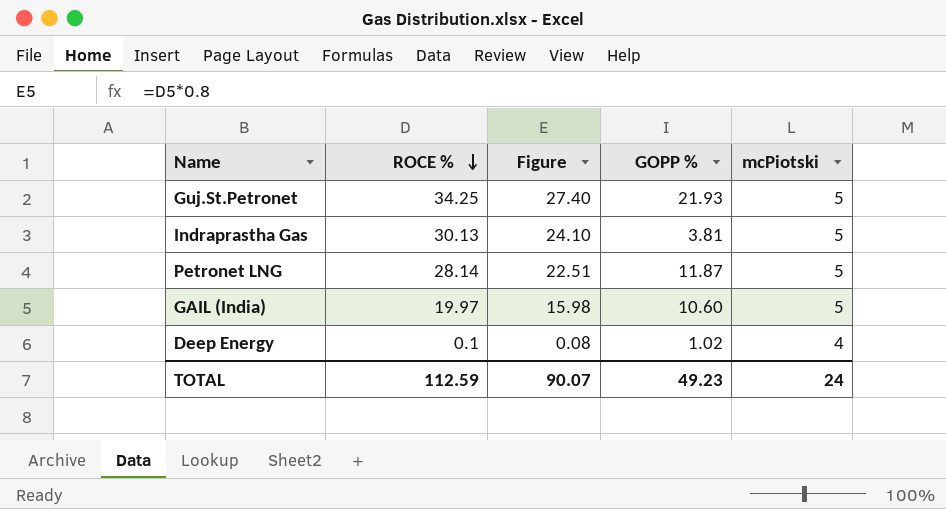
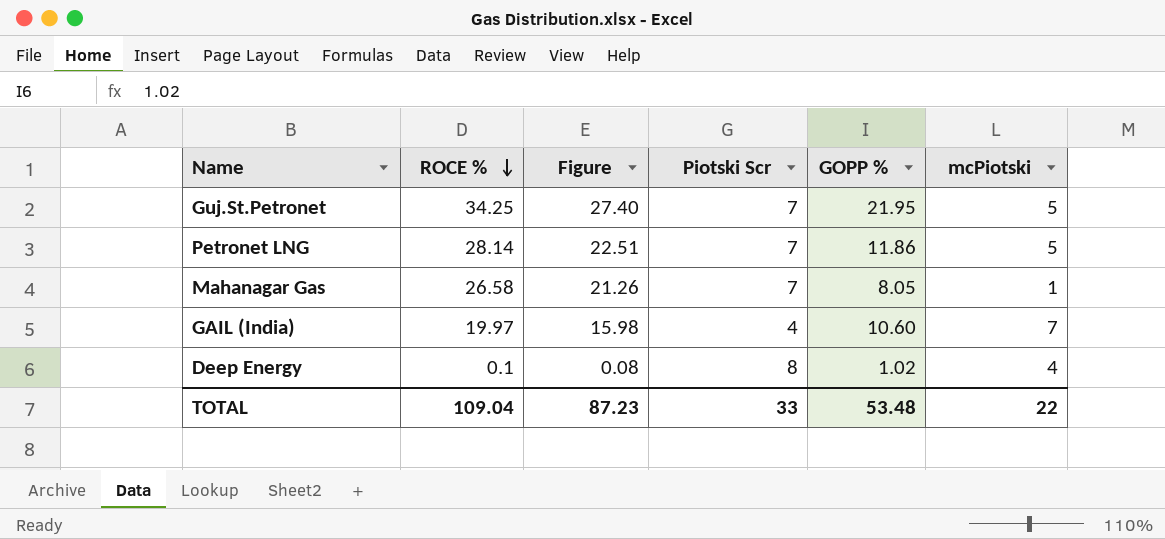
column Piotski Scr | position: none -> 4
row Indraprastha Gas: 30.13 | 24.10 | 3.81 | 5 -> none
Guj.St.Petronet | GOPP %: 21.93 -> 21.95
Petronet LNG | GOPP %: 11.87 -> 11.86
row Mahanagar Gas: none -> 26.58 | 21.26 | 7 | 8.05 | 1
GAIL (India) | mcPiotski: 5 -> 7
TOTAL | ROCE %: 112.59 -> 109.04
TOTAL | Figure: 90.07 -> 87.23
TOTAL | GOPP %: 49.23 -> 53.48
TOTAL | mcPiotski: 24 -> 22

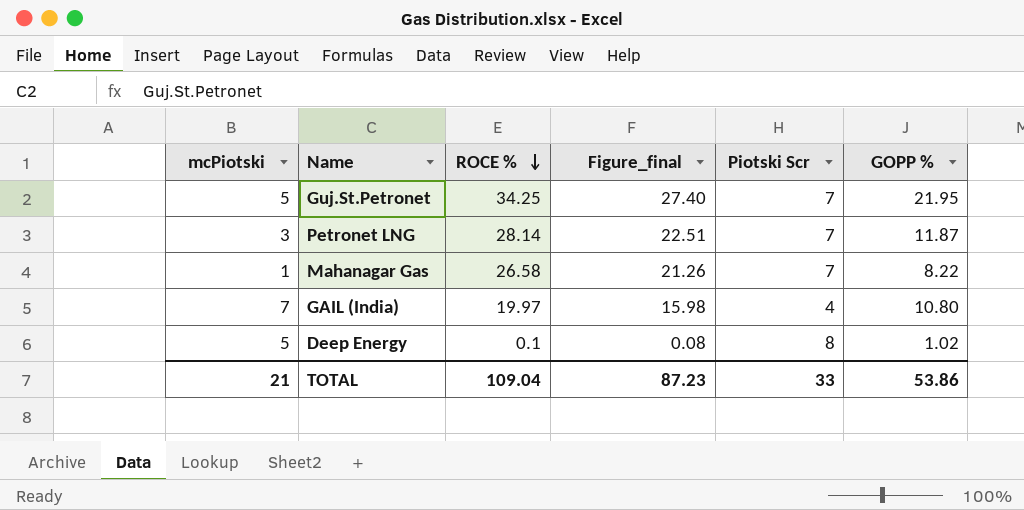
column mcPiotski | position: 6 -> 1
column name: Figure -> Figure_final
Petronet LNG | mcPiotski: 5 -> 3
Petronet LNG | GOPP %: 11.86 -> 11.87
Mahanagar Gas | GOPP %: 8.05 -> 8.22
GAIL (India) | GOPP %: 10.60 -> 10.80
Deep Energy | mcPiotski: 4 -> 5
TOTAL | mcPiotski: 22 -> 21
TOTAL | GOPP %: 53.48 -> 53.86

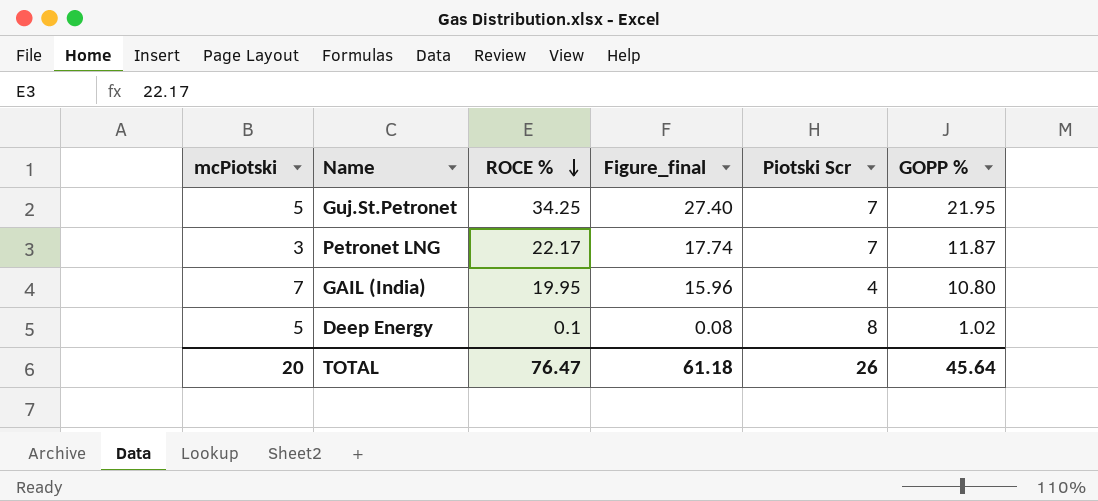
row Mahanagar Gas: 1 | 26.58 | 21.26 | 7 | 8.22 -> none
Petronet LNG | ROCE %: 28.14 -> 22.17
Petronet LNG | Figure_final: 22.51 -> 17.74
GAIL (India) | ROCE %: 19.97 -> 19.95
GAIL (India) | Figure_final: 15.98 -> 15.96
TOTAL | mcPiotski: 21 -> 20
TOTAL | ROCE %: 109.04 -> 76.47
TOTAL | Figure_final: 87.23 -> 61.18
TOTAL | Piotski Scr: 33 -> 26
TOTAL | GOPP %: 53.86 -> 45.64

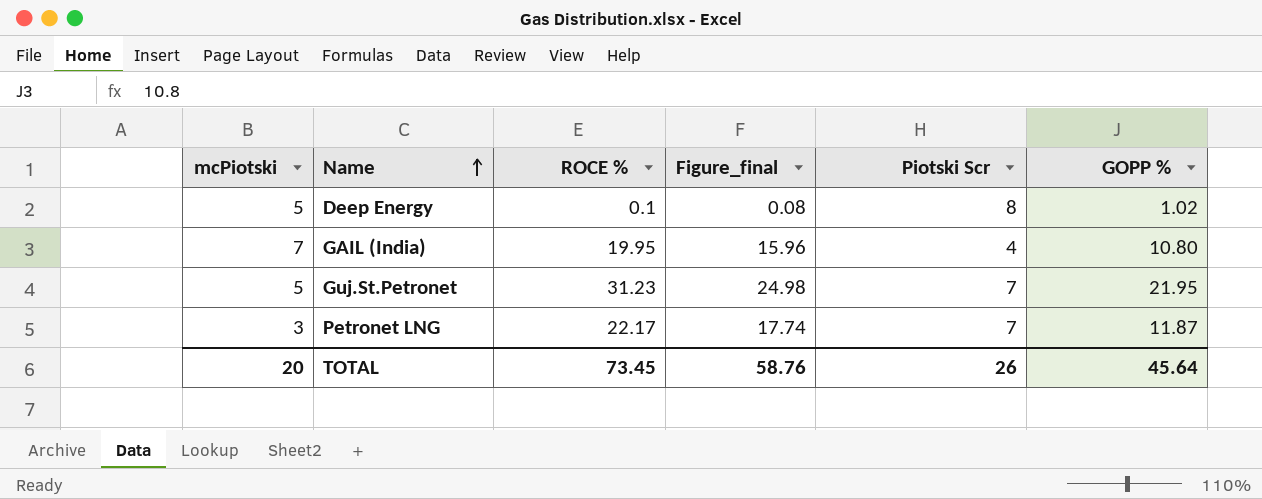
row order: ROCE % descending -> Name ascending
Guj.St.Petronet | ROCE %: 34.25 -> 31.23
Guj.St.Petronet | Figure_final: 27.40 -> 24.98
TOTAL | ROCE %: 76.47 -> 73.45
TOTAL | Figure_final: 61.18 -> 58.76

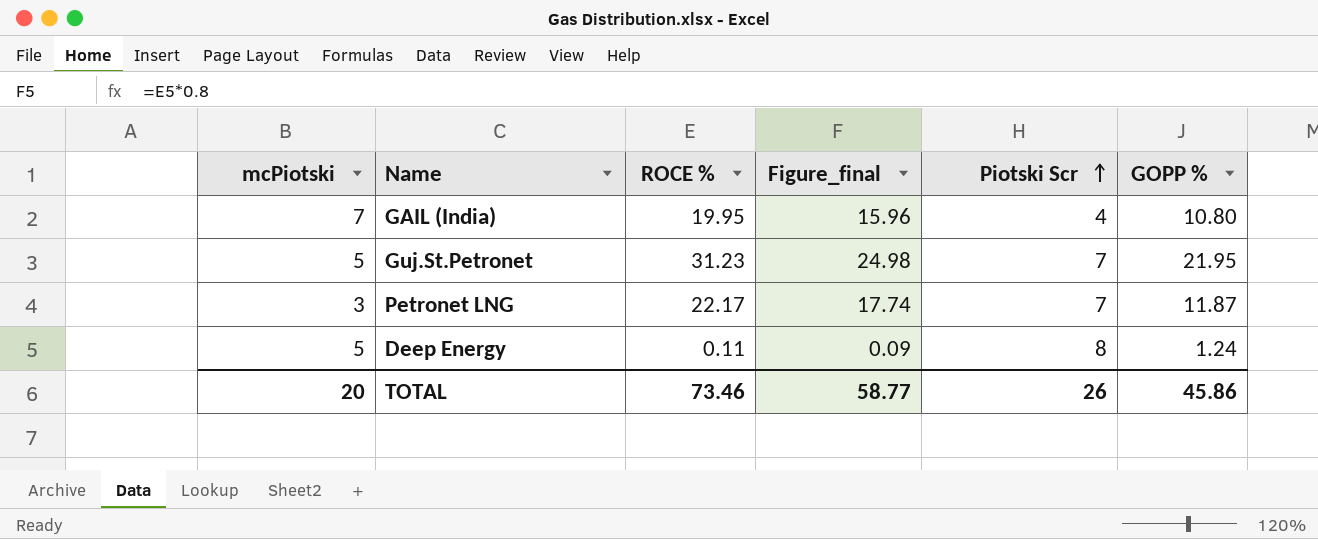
row order: Name ascending -> Piotski Scr ascending
Deep Energy | ROCE %: 0.1 -> 0.11
Deep Energy | Figure_final: 0.08 -> 0.09
Deep Energy | GOPP %: 1.02 -> 1.24
TOTAL | ROCE %: 73.45 -> 73.46
TOTAL | Figure_final: 58.76 -> 58.77
TOTAL | GOPP %: 45.64 -> 45.86

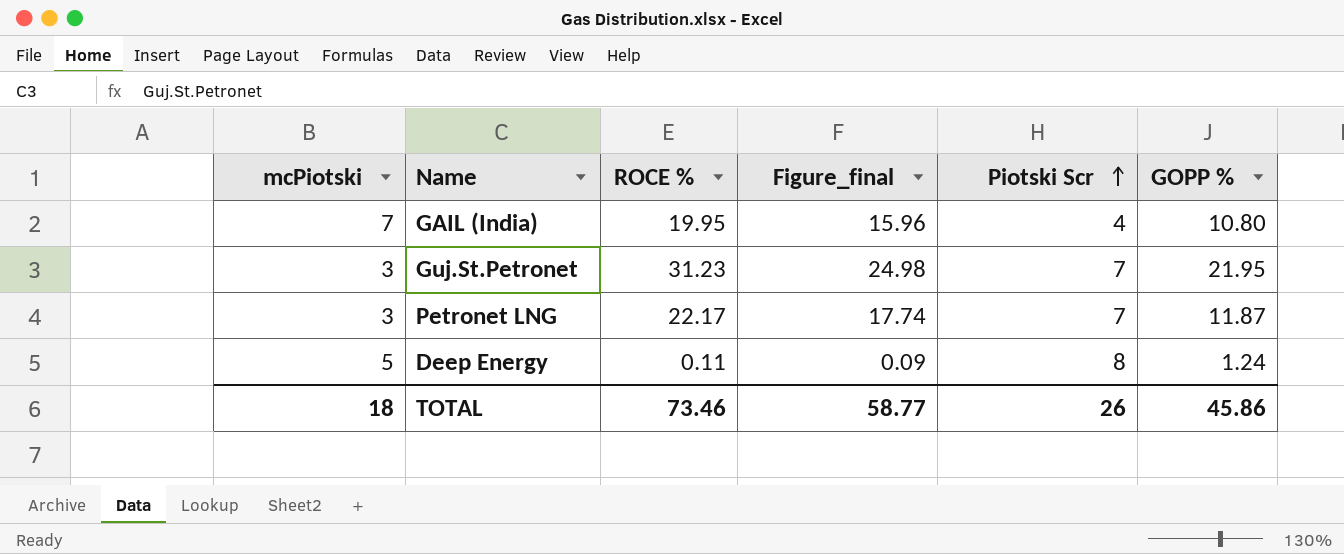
Guj.St.Petronet | mcPiotski: 5 -> 3
TOTAL | mcPiotski: 20 -> 18

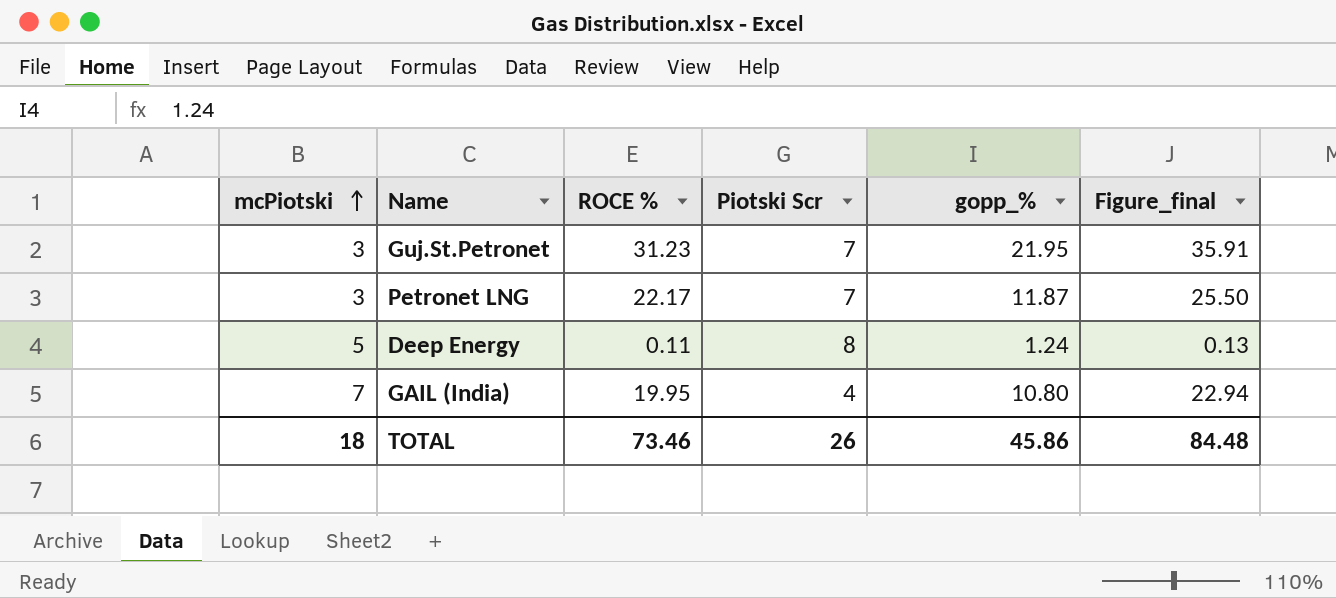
row order: Piotski Scr ascending -> mcPiotski ascending
column name: GOPP % -> gopp_%
column Figure_final | formula: [ROCE %] * 0.8 -> [ROCE %] * 1.15
column Figure_final | position: 4 -> 6
TOTAL | Figure_final: 58.77 -> 84.48

